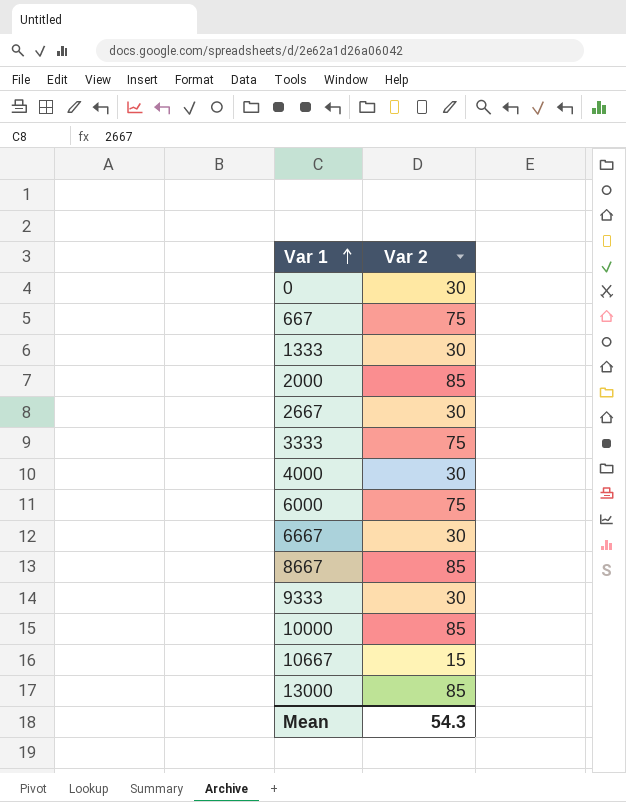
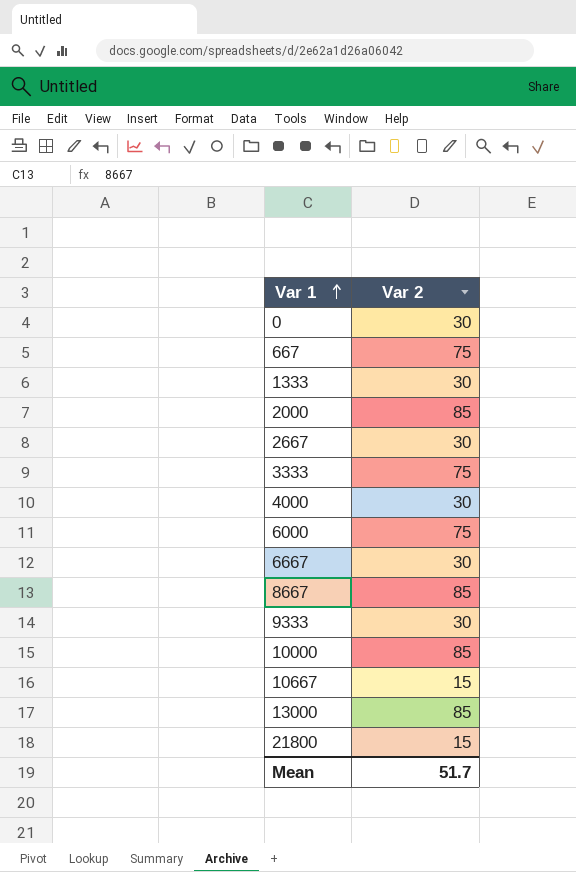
row 21800: none -> 15
Mean | Var 2: 54.3 -> 51.7

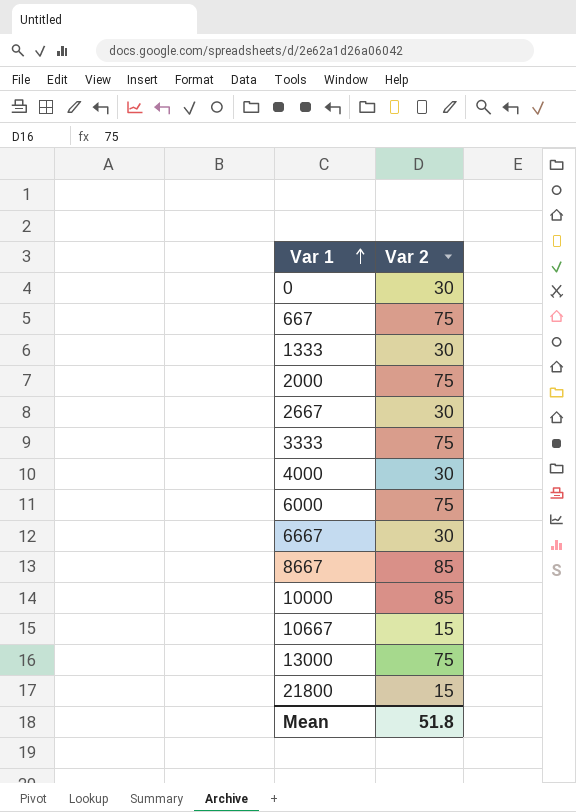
row 9333: 30 -> none
2000 | Var 2: 85 -> 75
13000 | Var 2: 85 -> 75
Mean | Var 2: 51.7 -> 51.8

